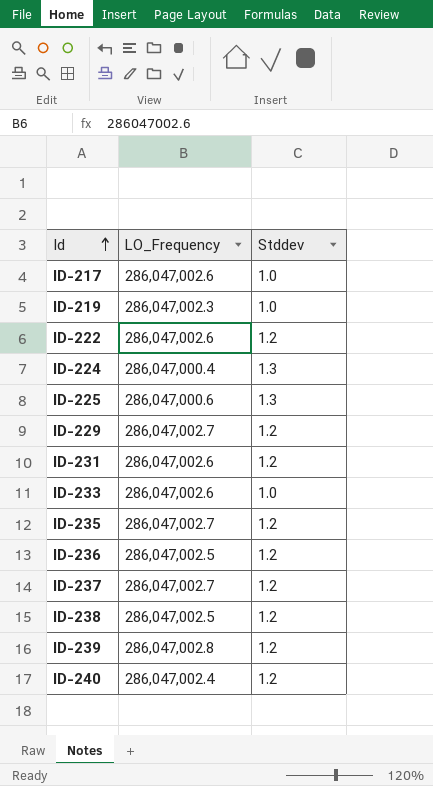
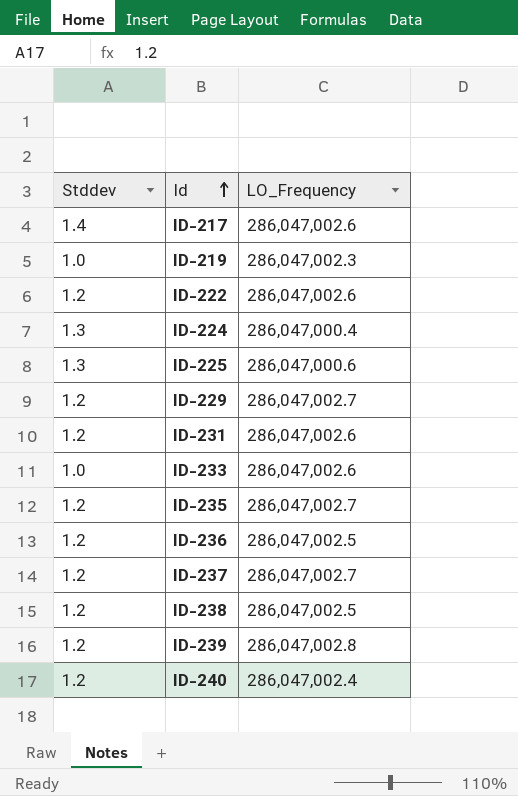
column Stddev | position: 3 -> 1
ID-217 | Stddev: 1.0 -> 1.4

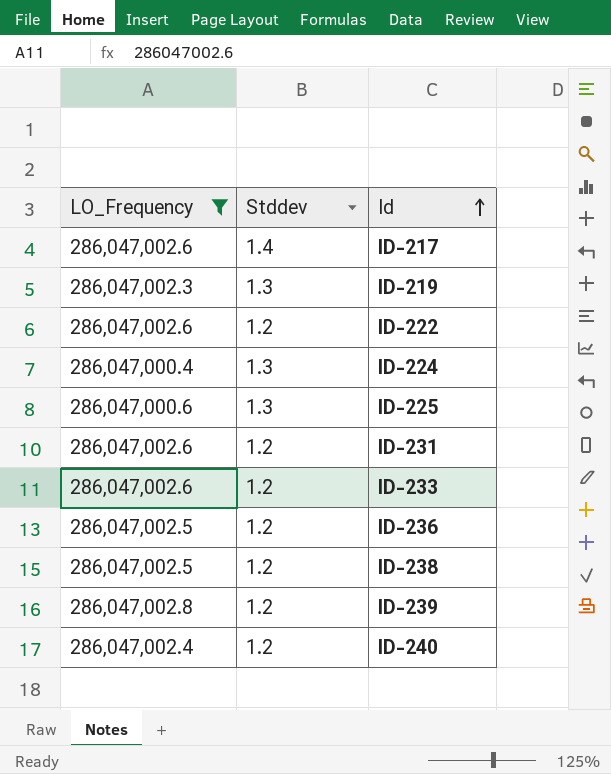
filter: none -> LO_Frequency != 286,047,002.7
column LO_Frequency | position: 3 -> 1
ID-219 | Stddev: 1.0 -> 1.3
ID-233 | Stddev: 1.0 -> 1.2

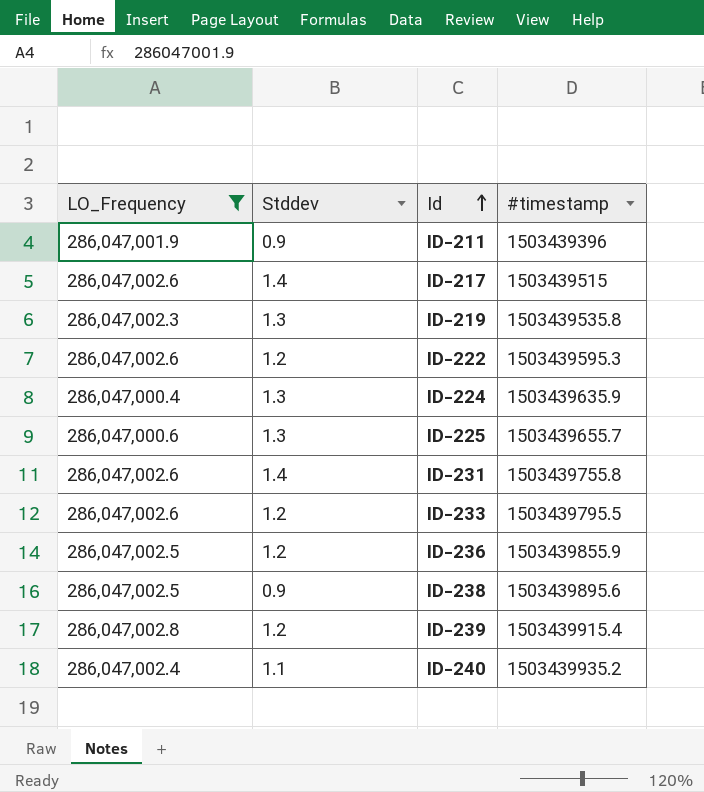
column #timestamp | position: none -> 4
row ID-211: none -> 286,047,001.9 | 0.9 | 1503439396
ID-231 | Stddev: 1.2 -> 1.4
ID-238 | Stddev: 1.2 -> 0.9
ID-240 | Stddev: 1.2 -> 1.1

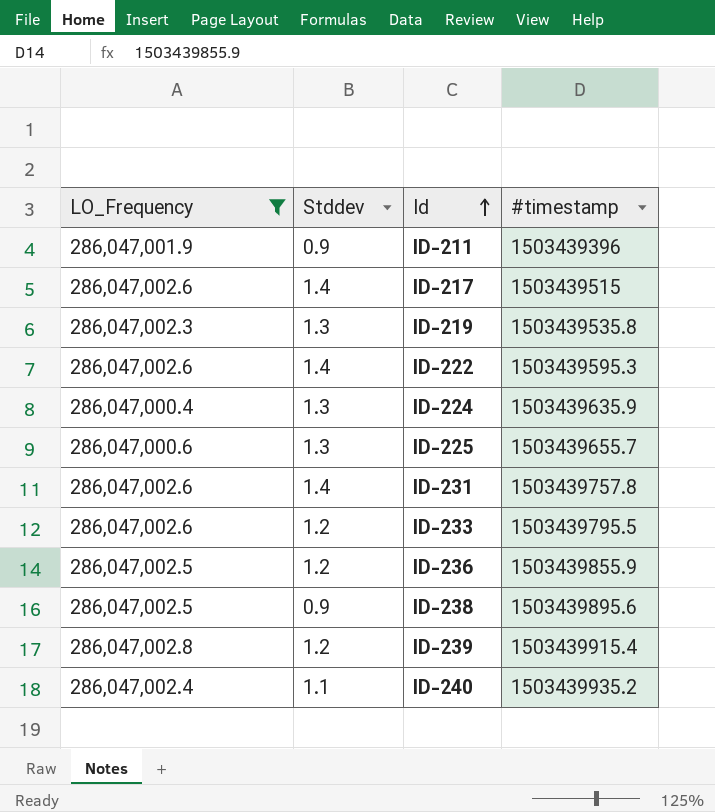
ID-222 | Stddev: 1.2 -> 1.4
ID-231 | #timestamp: 1503439755.8 -> 1503439757.8

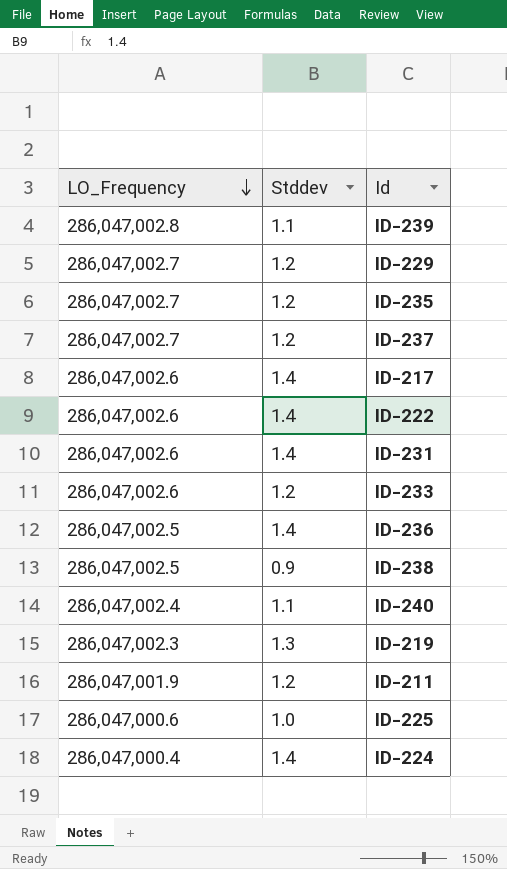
filter: LO_Frequency != 286,047,002.7 -> none
row order: Id ascending -> LO_Frequency descending
column #timestamp | position: 4 -> none
ID-239 | Stddev: 1.2 -> 1.1
ID-236 | Stddev: 1.2 -> 1.4
ID-211 | Stddev: 0.9 -> 1.2
ID-225 | Stddev: 1.3 -> 1.0
ID-224 | Stddev: 1.3 -> 1.4

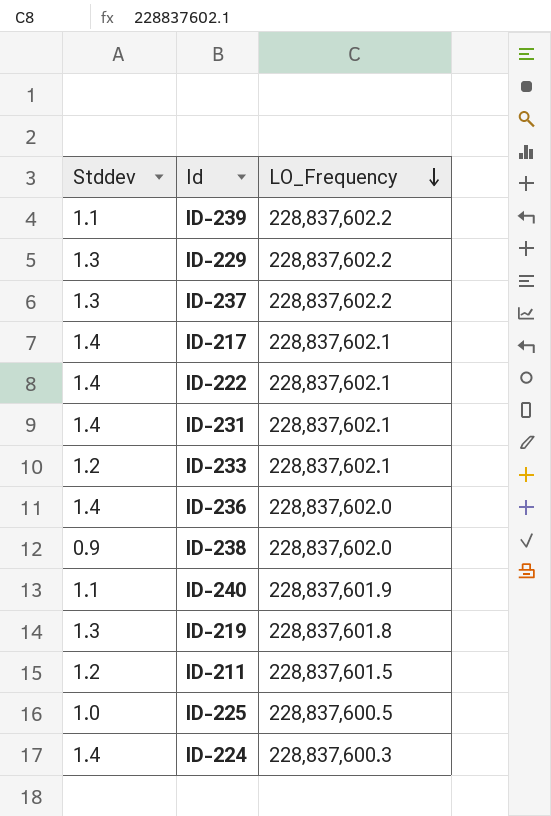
column LO_Frequency | position: 1 -> 3
row ID-235: 286,047,002.7 | 1.2 -> none
ID-239 | LO_Frequency: 286,047,002.8 -> 228,837,602.2
ID-229 | Stddev: 1.2 -> 1.3
ID-229 | LO_Frequency: 286,047,002.7 -> 228,837,602.2
ID-237 | Stddev: 1.2 -> 1.3
ID-237 | LO_Frequency: 286,047,002.7 -> 228,837,602.2
ID-217 | LO_Frequency: 286,047,002.6 -> 228,837,602.1
ID-222 | LO_Frequency: 286,047,002.6 -> 228,837,602.1
ID-231 | LO_Frequency: 286,047,002.6 -> 228,837,602.1
ID-233 | LO_Frequency: 286,047,002.6 -> 228,837,602.1
ID-236 | LO_Frequency: 286,047,002.5 -> 228,837,602.0
ID-238 | LO_Frequency: 286,047,002.5 -> 228,837,602.0
ID-240 | LO_Frequency: 286,047,002.4 -> 228,837,601.9
ID-219 | LO_Frequency: 286,047,002.3 -> 228,837,601.8
ID-211 | LO_Frequency: 286,047,001.9 -> 228,837,601.5
ID-225 | LO_Frequency: 286,047,000.6 -> 228,837,600.5
ID-224 | LO_Frequency: 286,047,000.4 -> 228,837,600.3

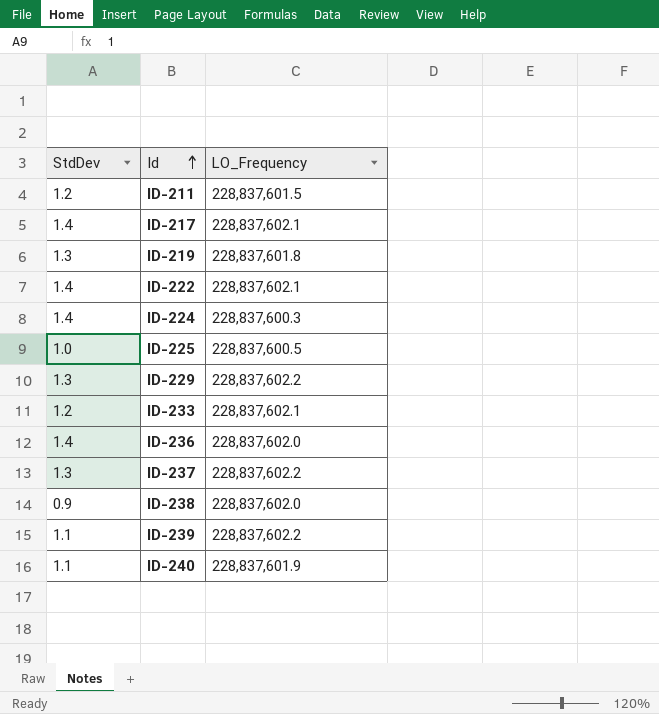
row order: LO_Frequency descending -> Id ascending
column name: Stddev -> StdDev
row ID-231: 1.4 | 228,837,602.1 -> none

